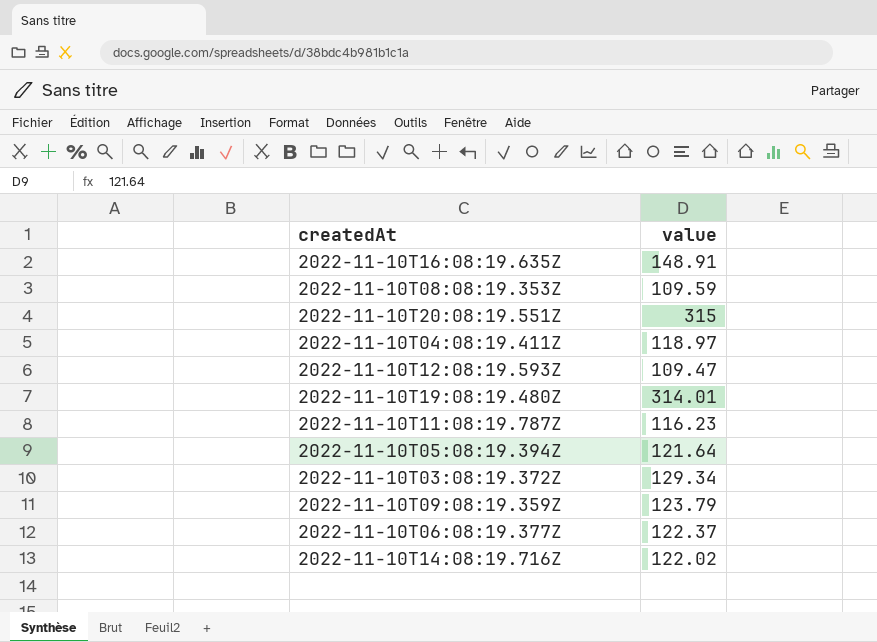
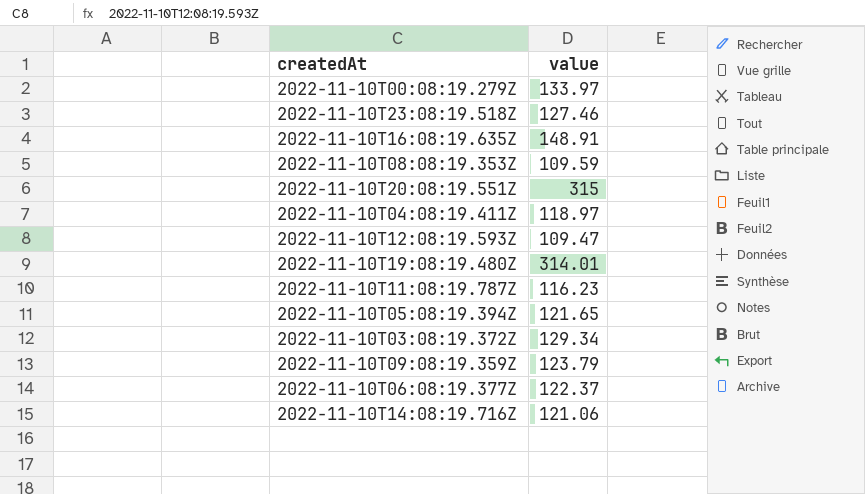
row 2022-11-10T00:08:19.279Z: none -> 133.97
row 2022-11-10T23:08:19.518Z: none -> 127.46
2022-11-10T05:08:19.394Z | value: 121.64 -> 121.65
2022-11-10T14:08:19.716Z | value: 122.02 -> 121.06

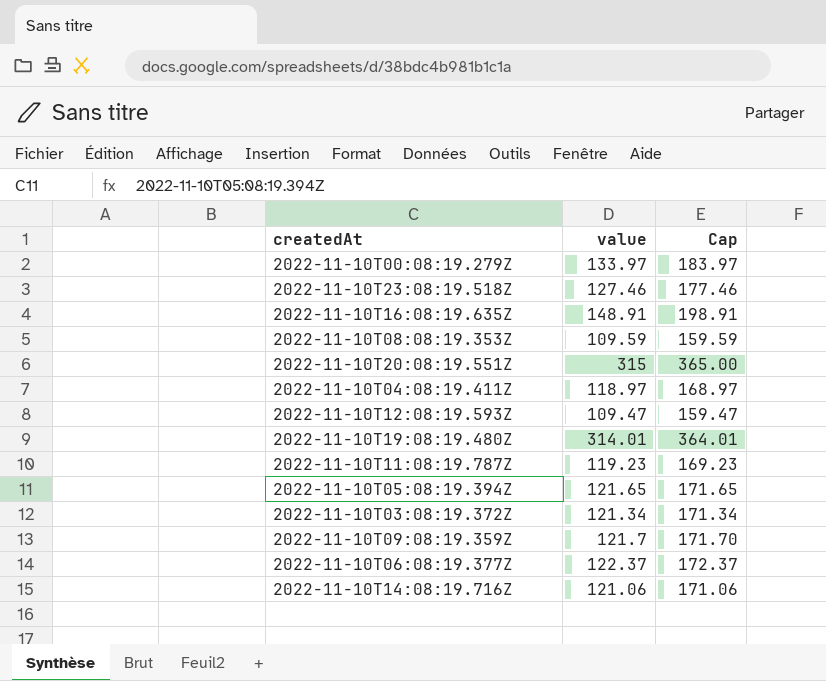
column Cap | formula: none -> [value] + 50
2022-11-10T11:08:19.787Z | value: 116.23 -> 119.23
2022-11-10T03:08:19.372Z | value: 129.34 -> 121.34
2022-11-10T09:08:19.359Z | value: 123.79 -> 121.7

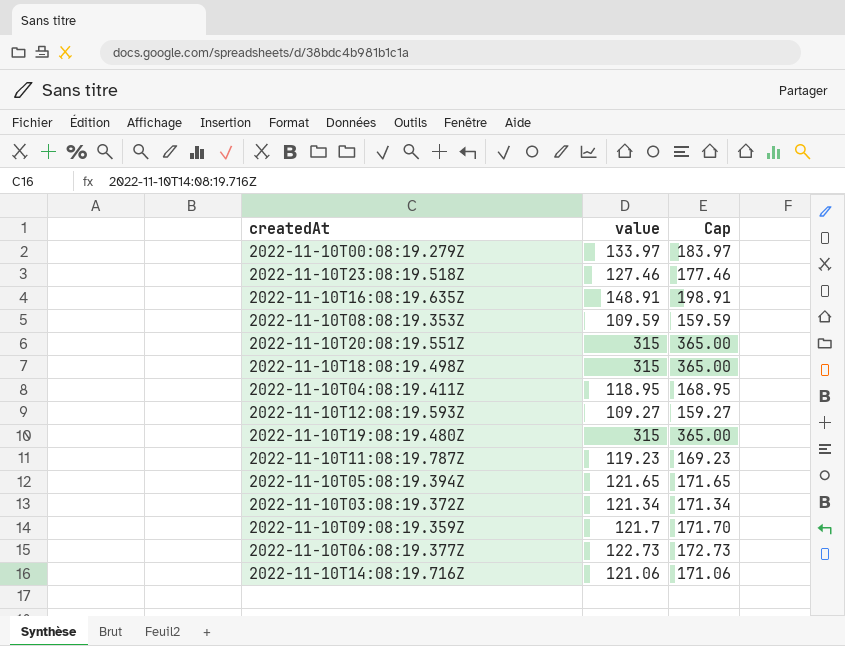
row 2022-11-10T18:08:19.498Z: none -> 315 | 365.00
2022-11-10T04:08:19.411Z | value: 118.97 -> 118.95
2022-11-10T04:08:19.411Z | Cap: 168.97 -> 168.95
2022-11-10T12:08:19.593Z | value: 109.47 -> 109.27
2022-11-10T12:08:19.593Z | Cap: 159.47 -> 159.27
2022-11-10T19:08:19.480Z | value: 314.01 -> 315
2022-11-10T19:08:19.480Z | Cap: 364.01 -> 365.00
2022-11-10T06:08:19.377Z | value: 122.37 -> 122.73
2022-11-10T06:08:19.377Z | Cap: 172.37 -> 172.73

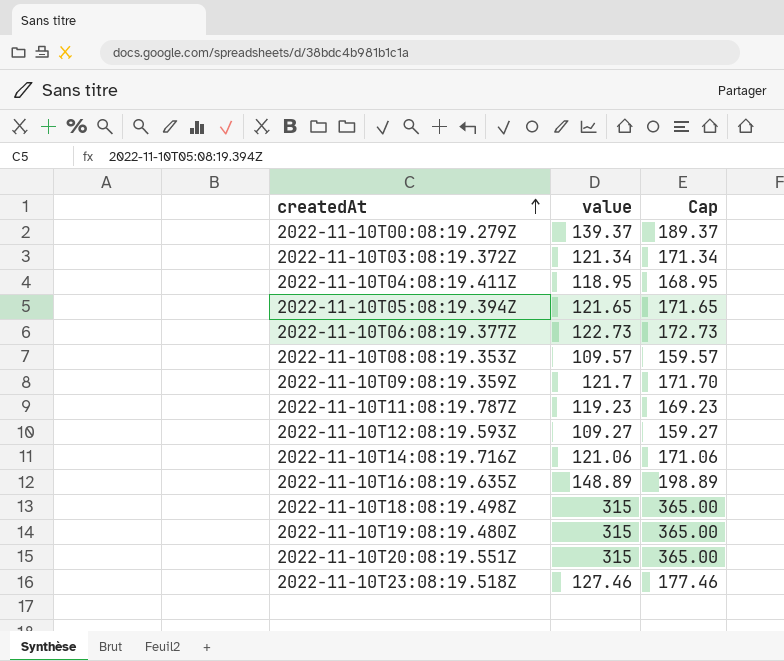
row order: none -> createdAt ascending
2022-11-10T00:08:19.279Z | value: 133.97 -> 139.37
2022-11-10T00:08:19.279Z | Cap: 183.97 -> 189.37
2022-11-10T08:08:19.353Z | value: 109.59 -> 109.57
2022-11-10T08:08:19.353Z | Cap: 159.59 -> 159.57
2022-11-10T16:08:19.635Z | value: 148.91 -> 148.89
2022-11-10T16:08:19.635Z | Cap: 198.91 -> 198.89

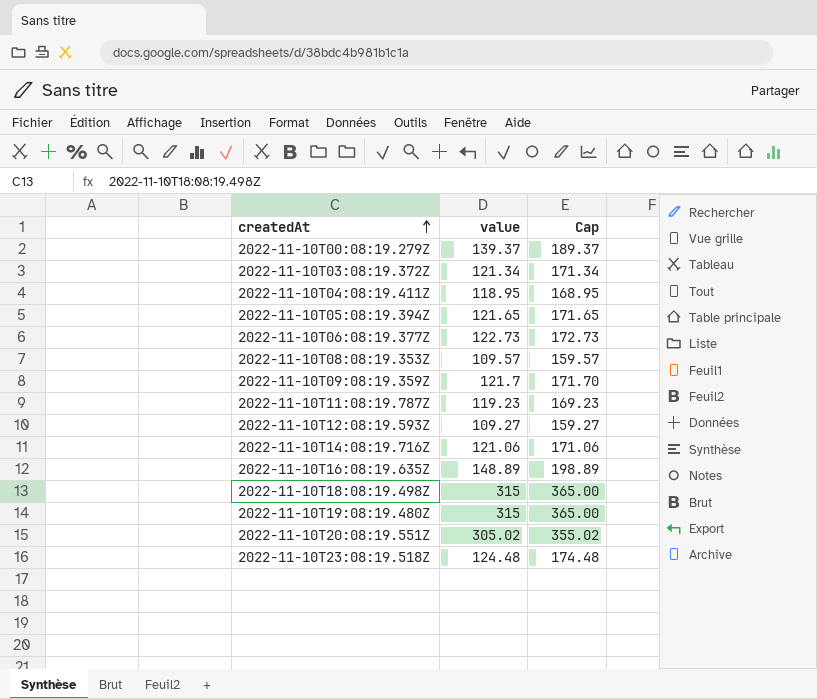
2022-11-10T20:08:19.551Z | value: 315 -> 305.02
2022-11-10T20:08:19.551Z | Cap: 365.00 -> 355.02
2022-11-10T23:08:19.518Z | value: 127.46 -> 124.48
2022-11-10T23:08:19.518Z | Cap: 177.46 -> 174.48

